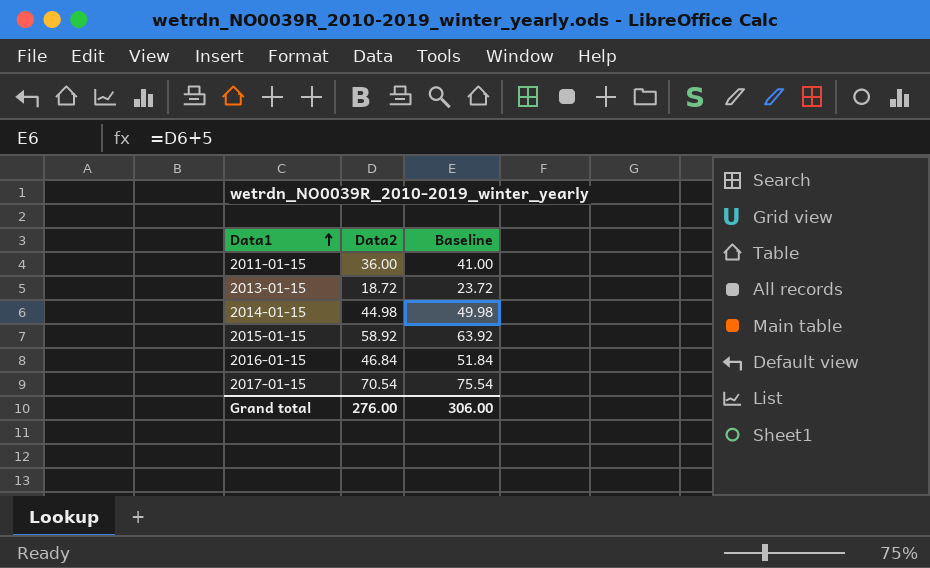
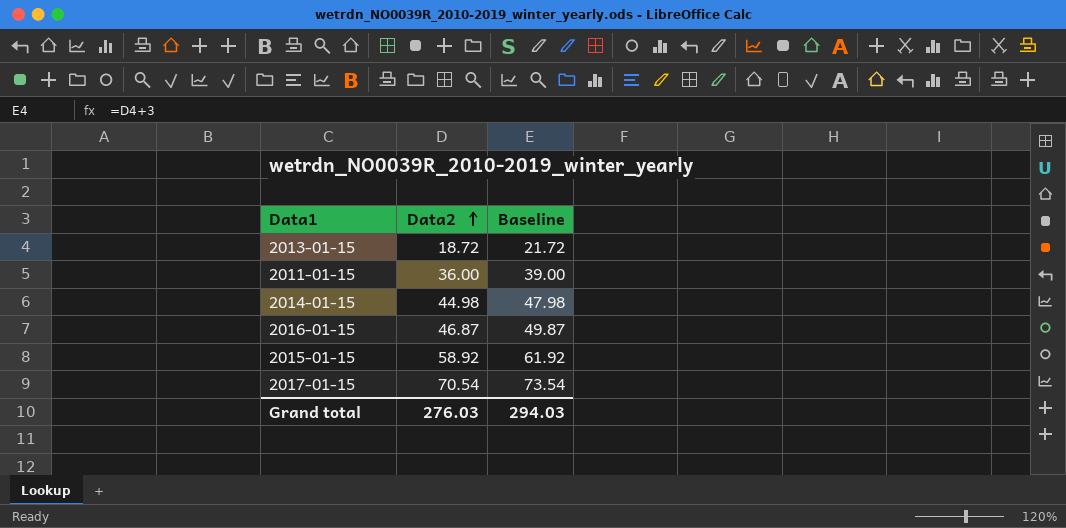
row order: Data1 ascending -> Data2 ascending
column Baseline | formula: [Data2] + 5 -> [Data2] + 3
2016-01-15 | Data2: 46.84 -> 46.87
Grand total | Data2: 276.00 -> 276.03
Grand total | Baseline: 306.00 -> 294.03

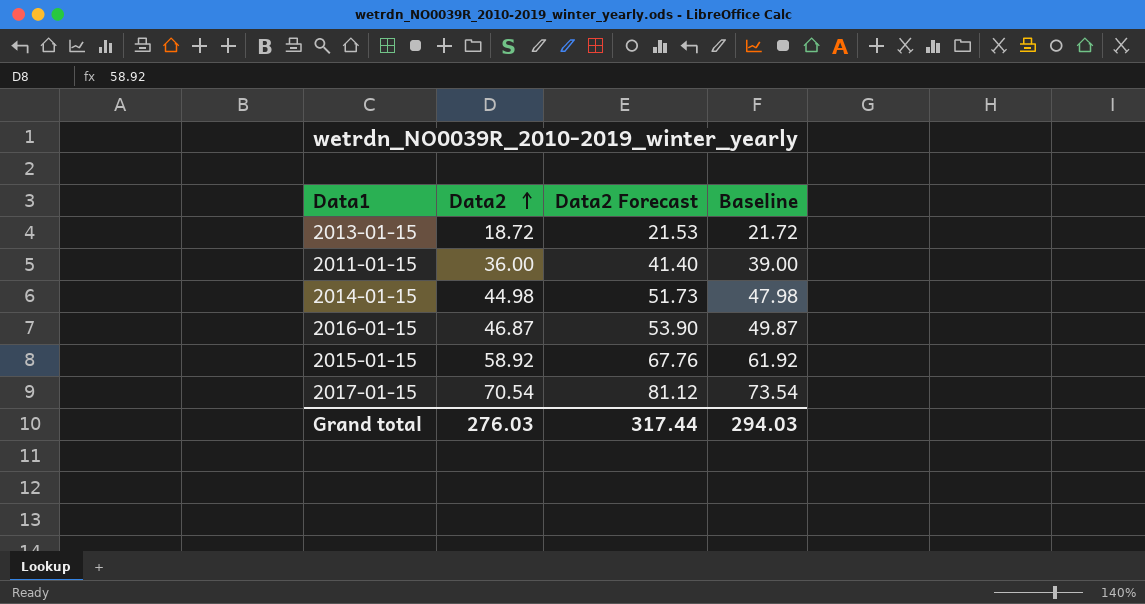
column Data2 Forecast | formula: none -> [Data2] * 1.15

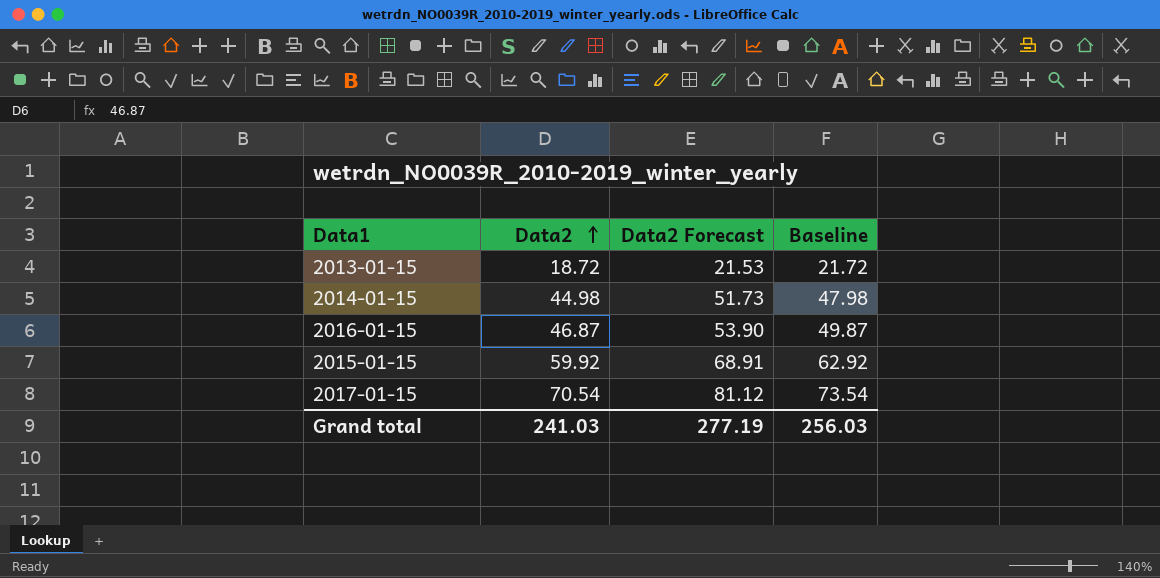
row 2011-01-15: 36.00 | 41.40 | 39.00 -> none
2015-01-15 | Data2: 58.92 -> 59.92
2015-01-15 | Data2 Forecast: 67.76 -> 68.91
2015-01-15 | Baseline: 61.92 -> 62.92
Grand total | Data2: 276.03 -> 241.03
Grand total | Data2 Forecast: 317.44 -> 277.19
Grand total | Baseline: 294.03 -> 256.03

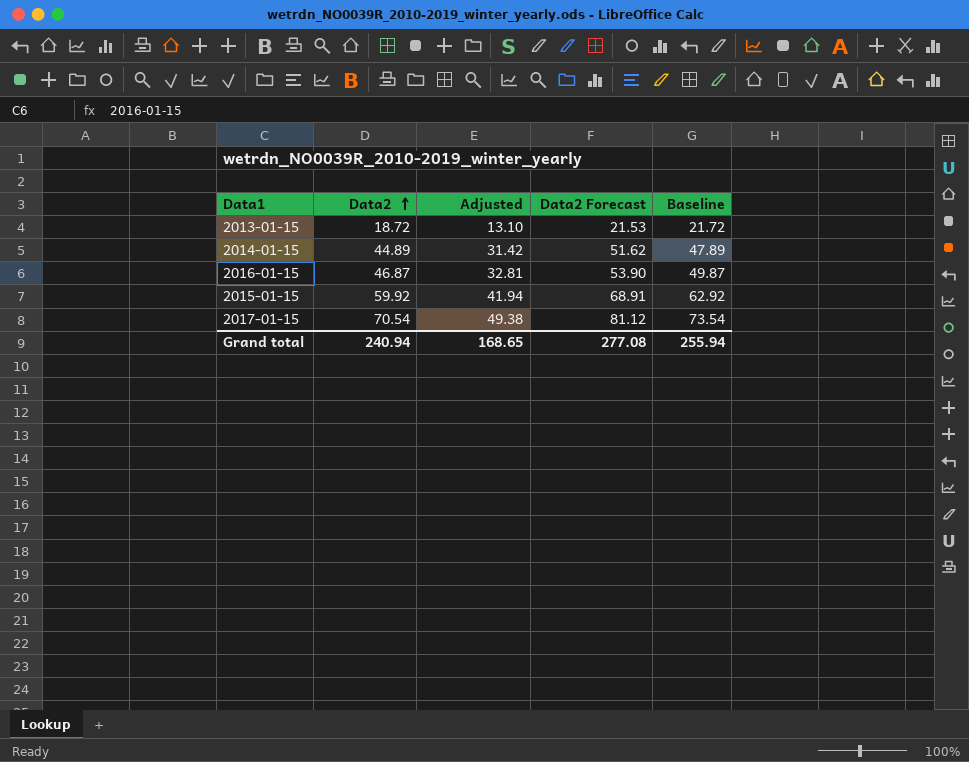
column Adjusted | formula: none -> [Data2] * 0.7
2014-01-15 | Data2: 44.98 -> 44.89
2014-01-15 | Data2 Forecast: 51.73 -> 51.62
2014-01-15 | Baseline: 47.98 -> 47.89
Grand total | Data2: 241.03 -> 240.94
Grand total | Data2 Forecast: 277.19 -> 277.08
Grand total | Baseline: 256.03 -> 255.94

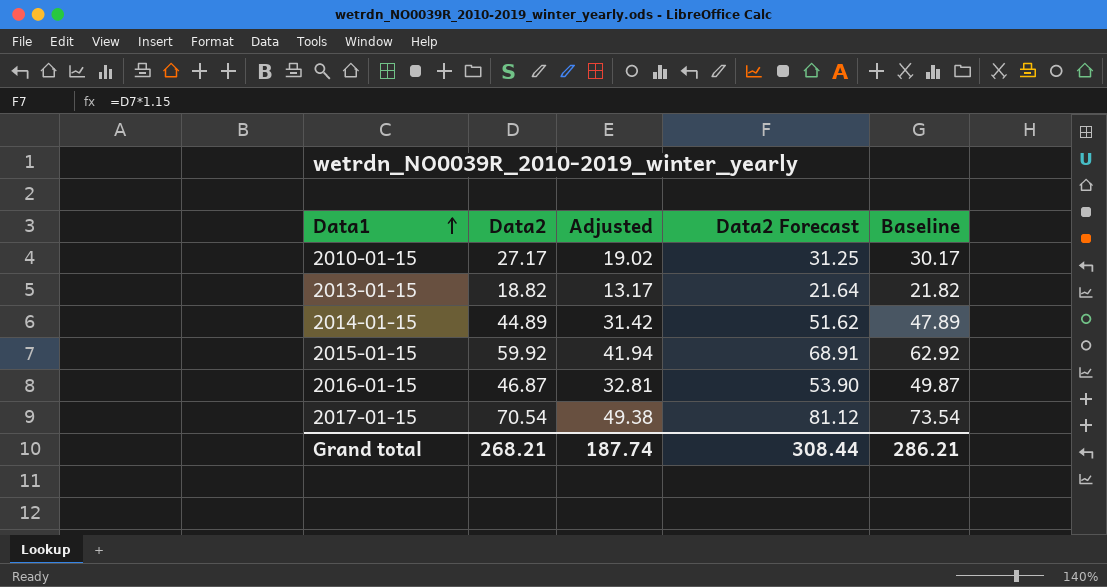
row order: Data2 ascending -> Data1 ascending
row 2010-01-15: none -> 27.17 | 19.02 | 31.25 | 30.17
2013-01-15 | Data2: 18.72 -> 18.82
2013-01-15 | Adjusted: 13.10 -> 13.17
2013-01-15 | Data2 Forecast: 21.53 -> 21.64
2013-01-15 | Baseline: 21.72 -> 21.82
Grand total | Data2: 240.94 -> 268.21
Grand total | Adjusted: 168.65 -> 187.74
Grand total | Data2 Forecast: 277.08 -> 308.44
Grand total | Baseline: 255.94 -> 286.21

